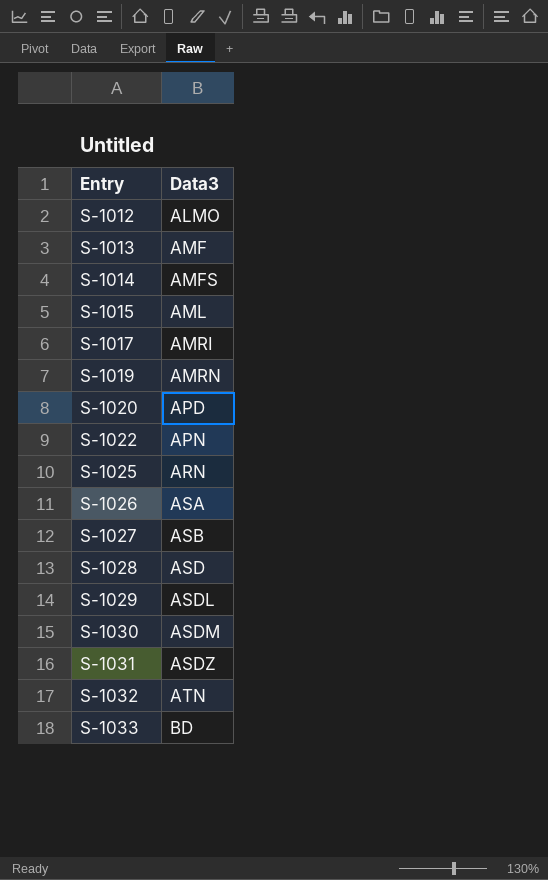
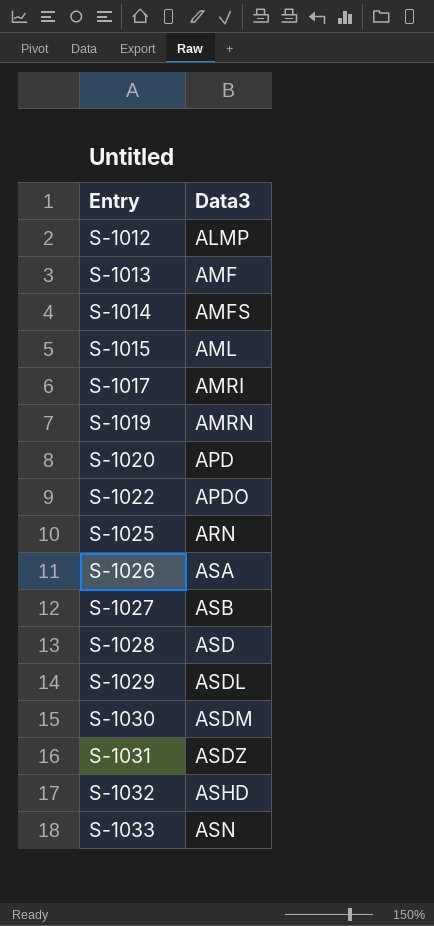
S-1012 | Data3: ALMO -> ALMP
S-1022 | Data3: APN -> APDO
S-1032 | Data3: ATN -> ASHD
S-1033 | Data3: BD -> ASN

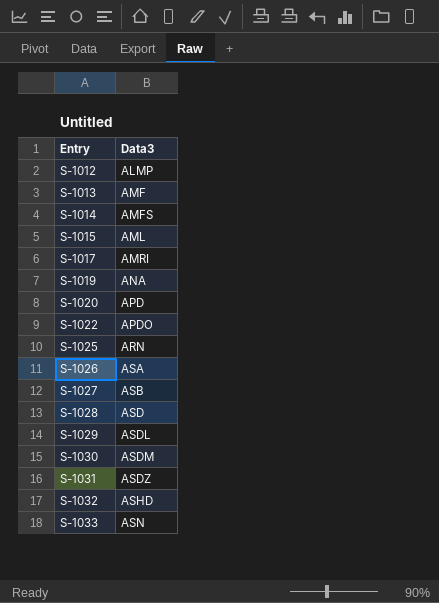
S-1019 | Data3: AMRN -> ANA

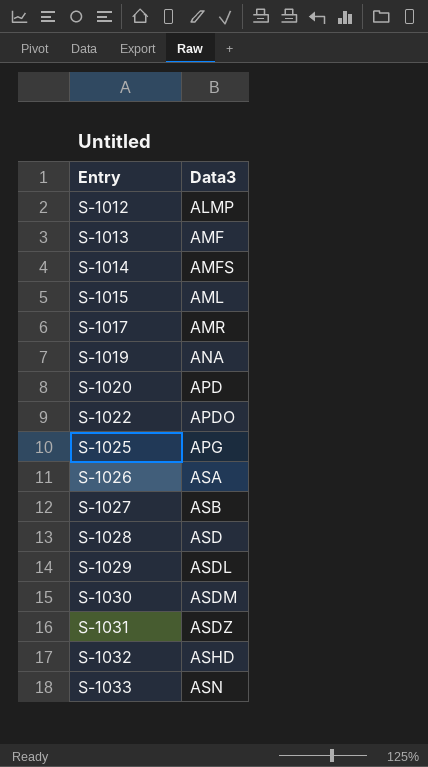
S-1017 | Data3: AMRI -> AMR
S-1025 | Data3: ARN -> APG

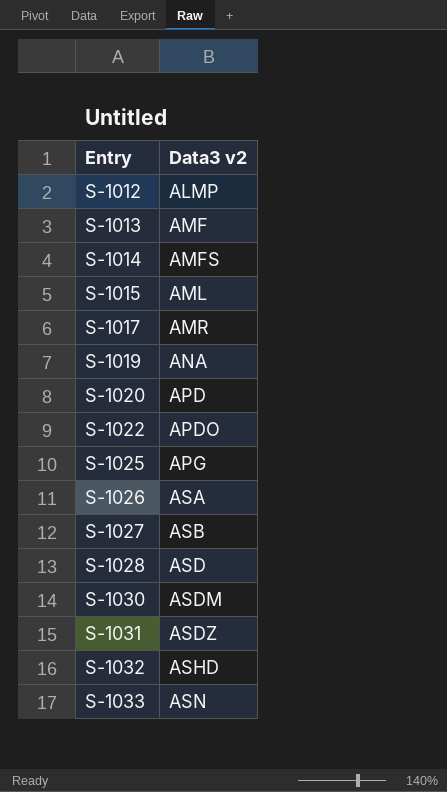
column name: Data3 -> Data3 v2
row S-1029: ASDL -> none

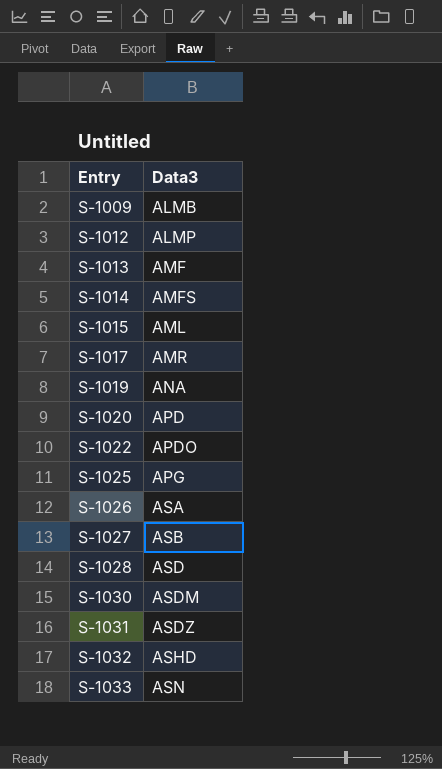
column name: Data3 v2 -> Data3
row S-1009: none -> ALMB

